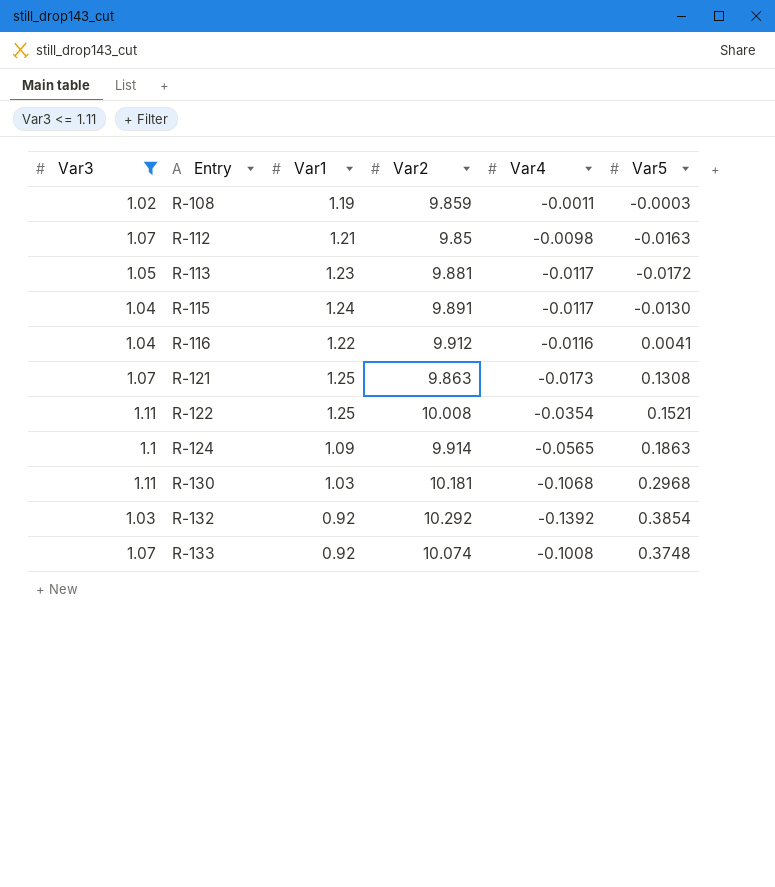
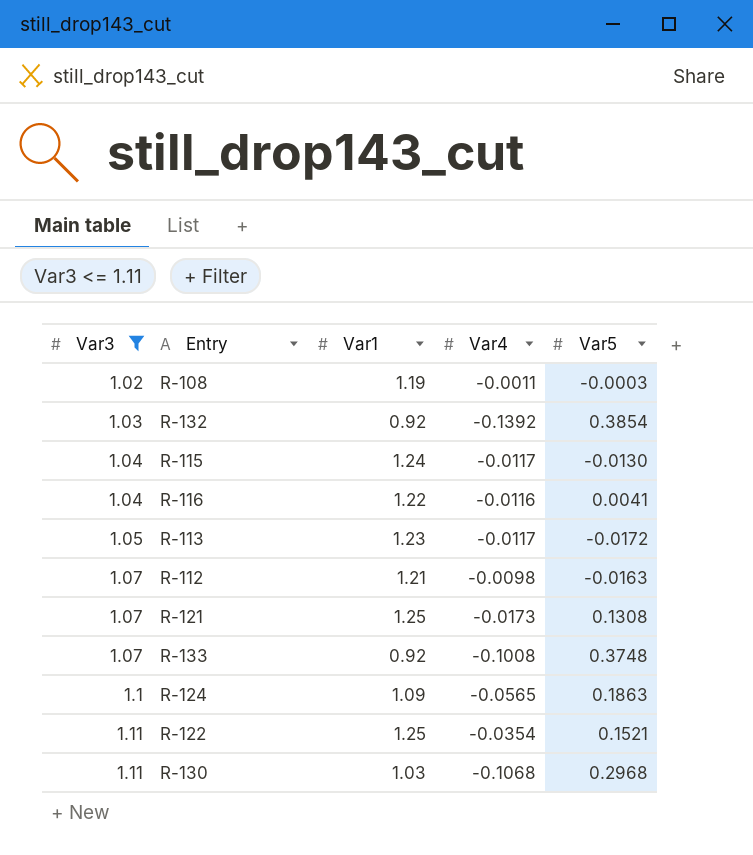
row order: Entry ascending -> Var3 ascending
column Var2 | position: 4 -> none

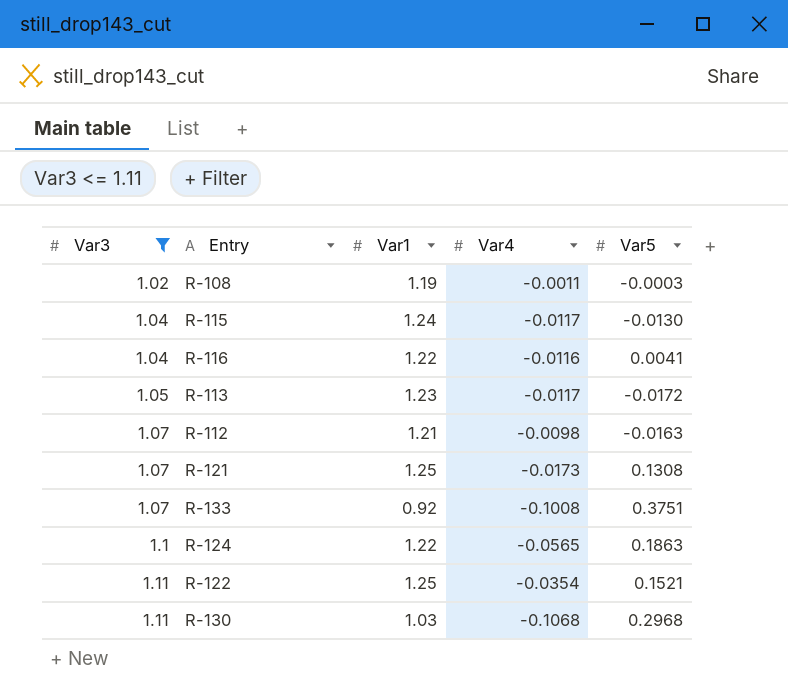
row R-132: 1.03 | 0.92 | -0.1392 | 0.3854 -> none
R-133 | Var5: 0.3748 -> 0.3751
R-124 | Var1: 1.09 -> 1.22

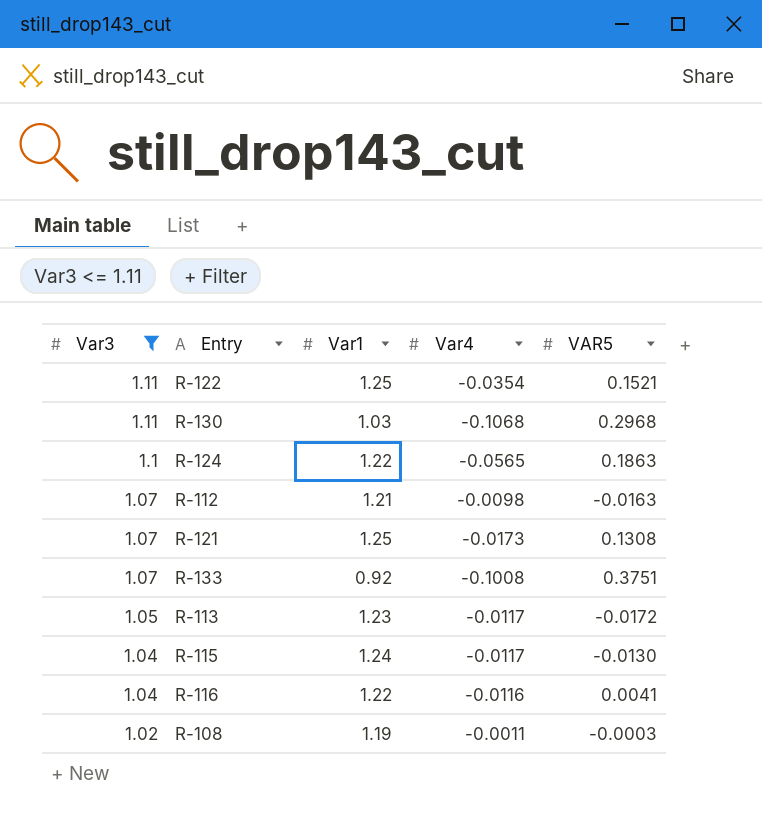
row order: Var3 ascending -> Var3 descending
column name: Var5 -> VAR5

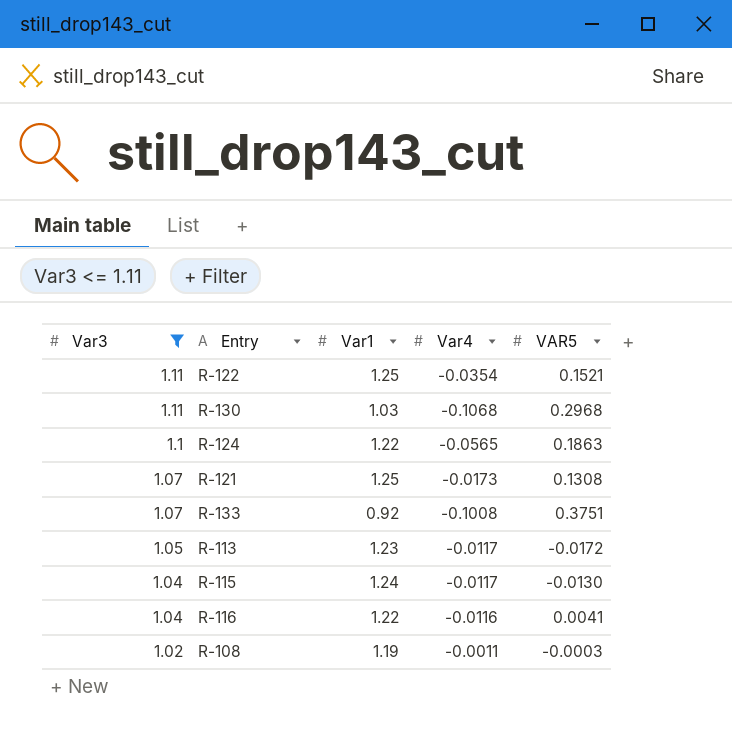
row R-112: 1.07 | 1.21 | -0.0098 | -0.0163 -> none

